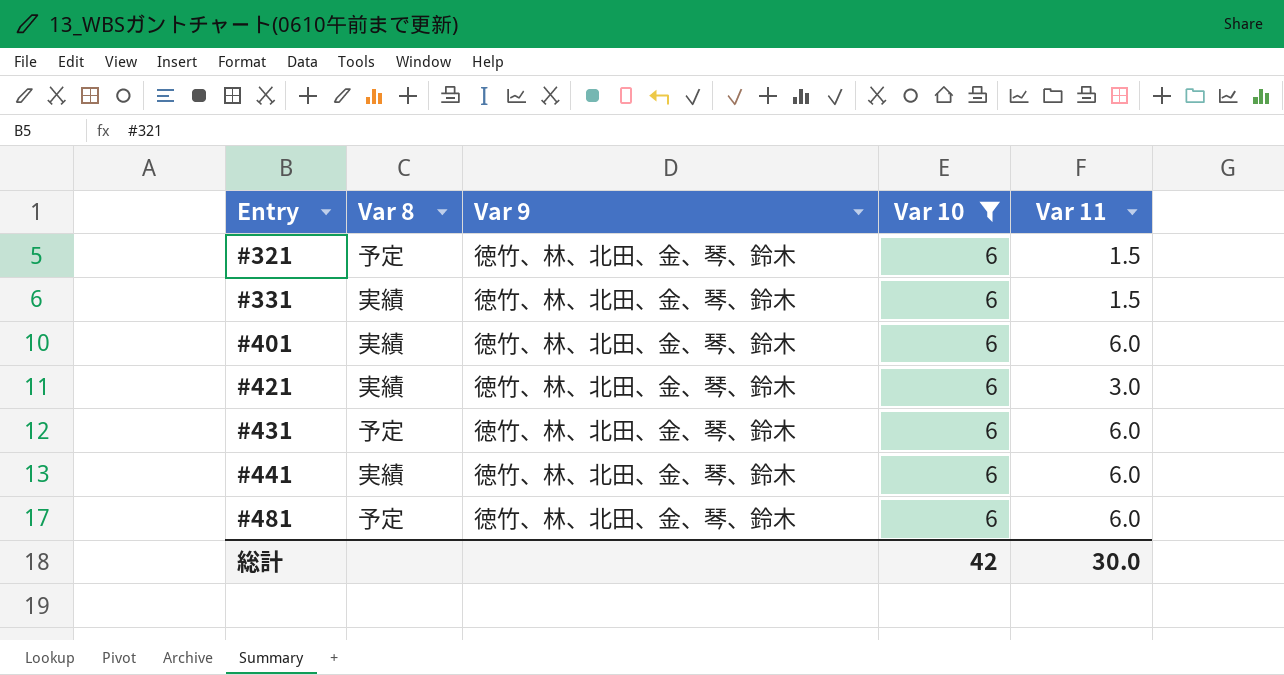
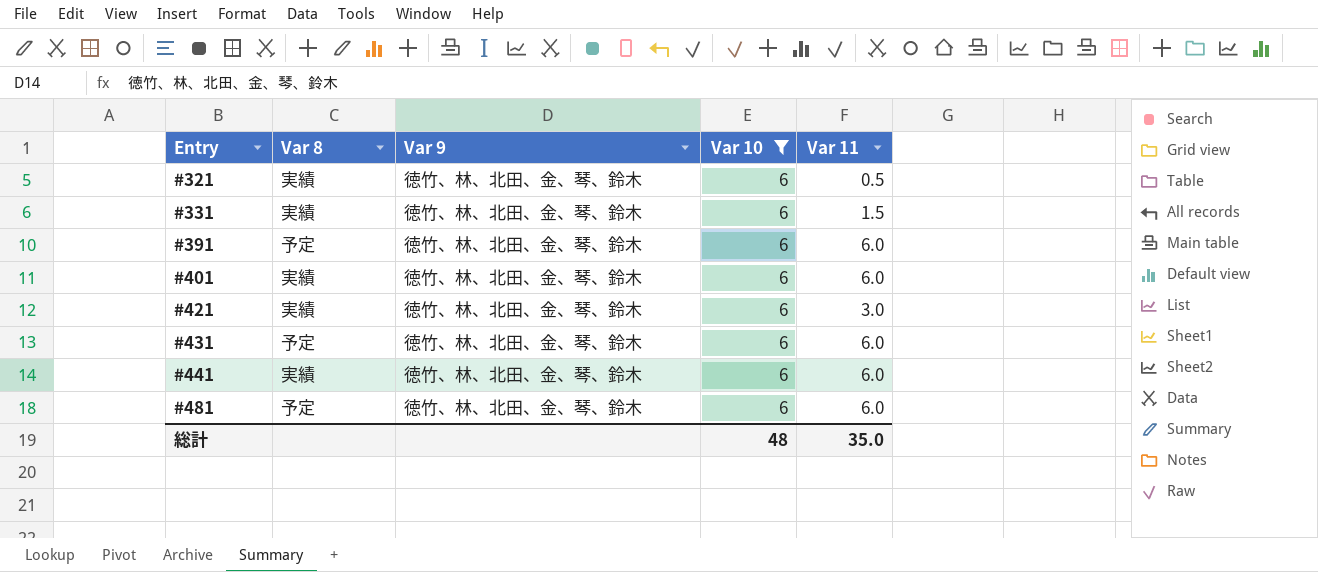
#321 | Var 8: 予定 -> 実績
#321 | Var 11: 1.5 -> 0.5
row #391: none -> 予定 | 徳竹、林、北田、金、琴、鈴木 | 6 | 6.0
総計 | Var 10: 42 -> 48
総計 | Var 11: 30.0 -> 35.0

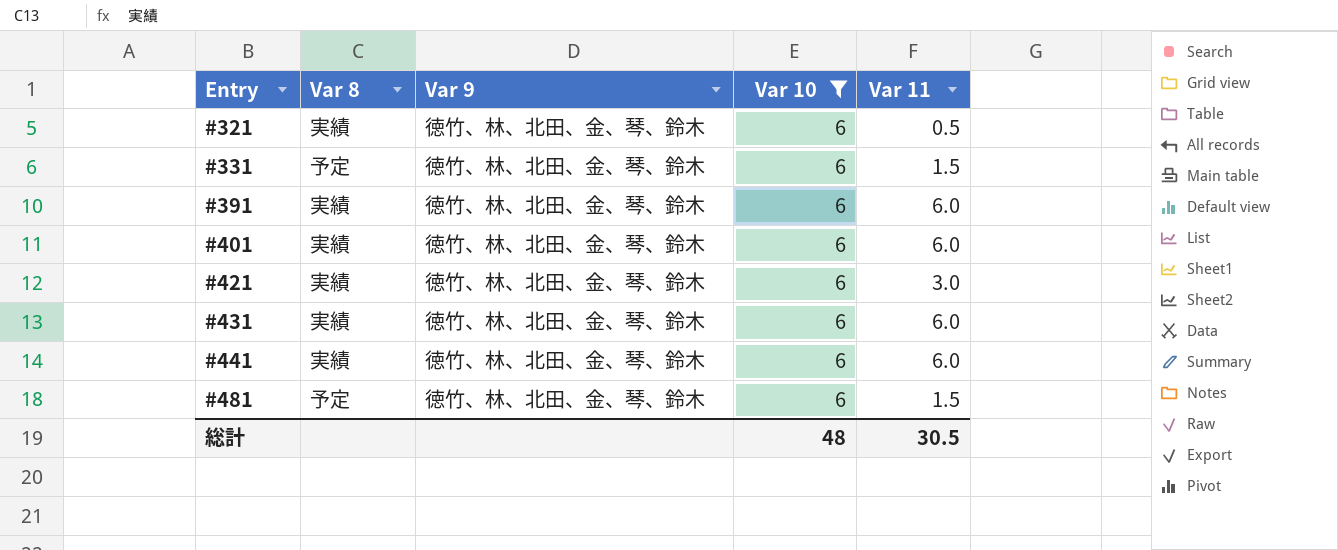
#331 | Var 8: 実績 -> 予定
#391 | Var 8: 予定 -> 実績
#431 | Var 8: 予定 -> 実績
#481 | Var 11: 6.0 -> 1.5
総計 | Var 11: 35.0 -> 30.5

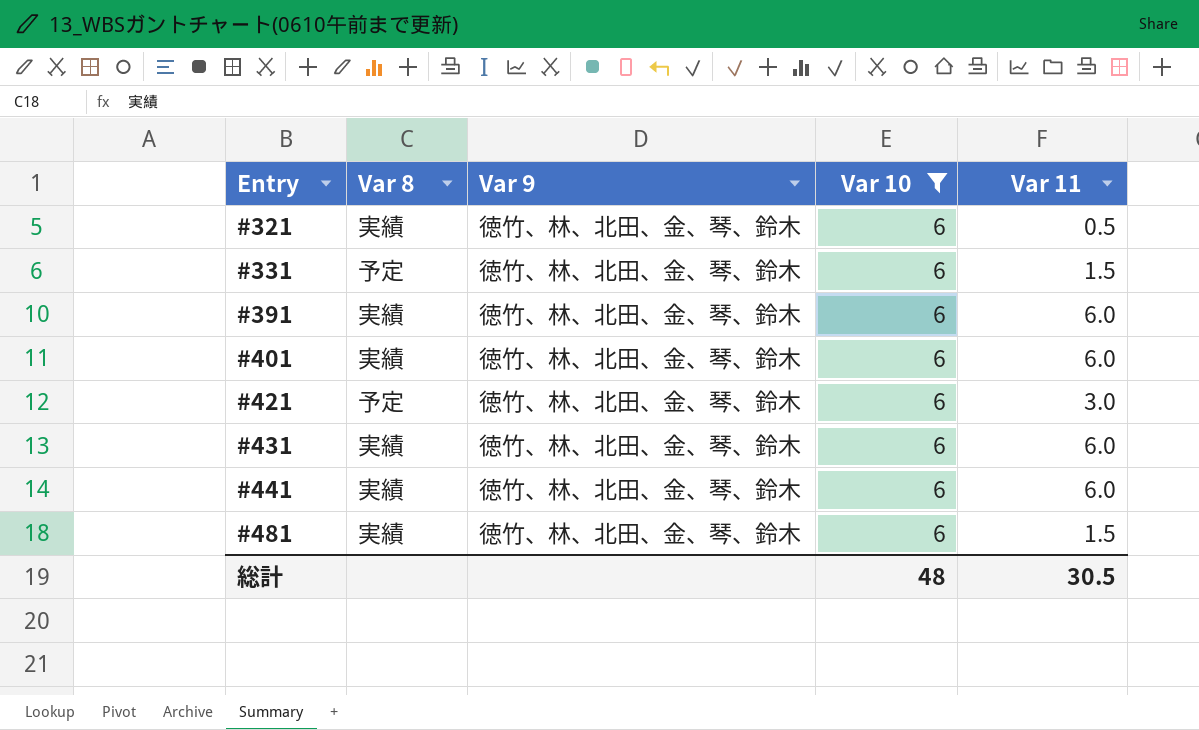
#421 | Var 8: 実績 -> 予定
#481 | Var 8: 予定 -> 実績

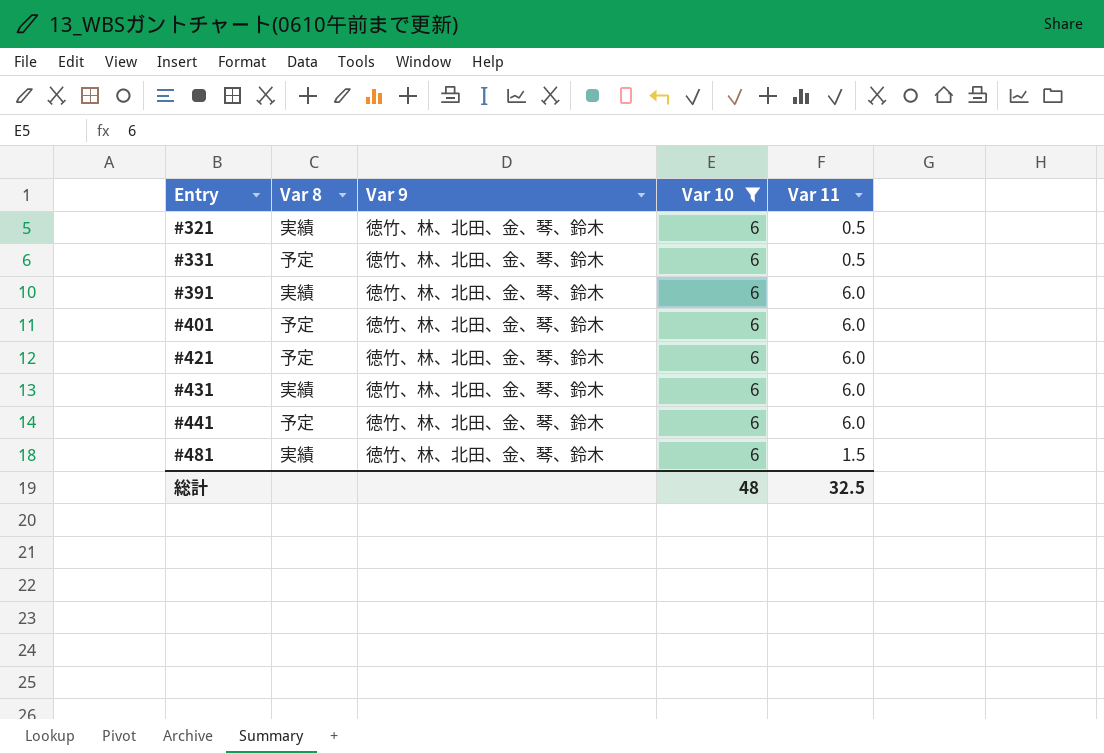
#331 | Var 11: 1.5 -> 0.5
#401 | Var 8: 実績 -> 予定
#421 | Var 11: 3.0 -> 6.0
#441 | Var 8: 実績 -> 予定
総計 | Var 11: 30.5 -> 32.5

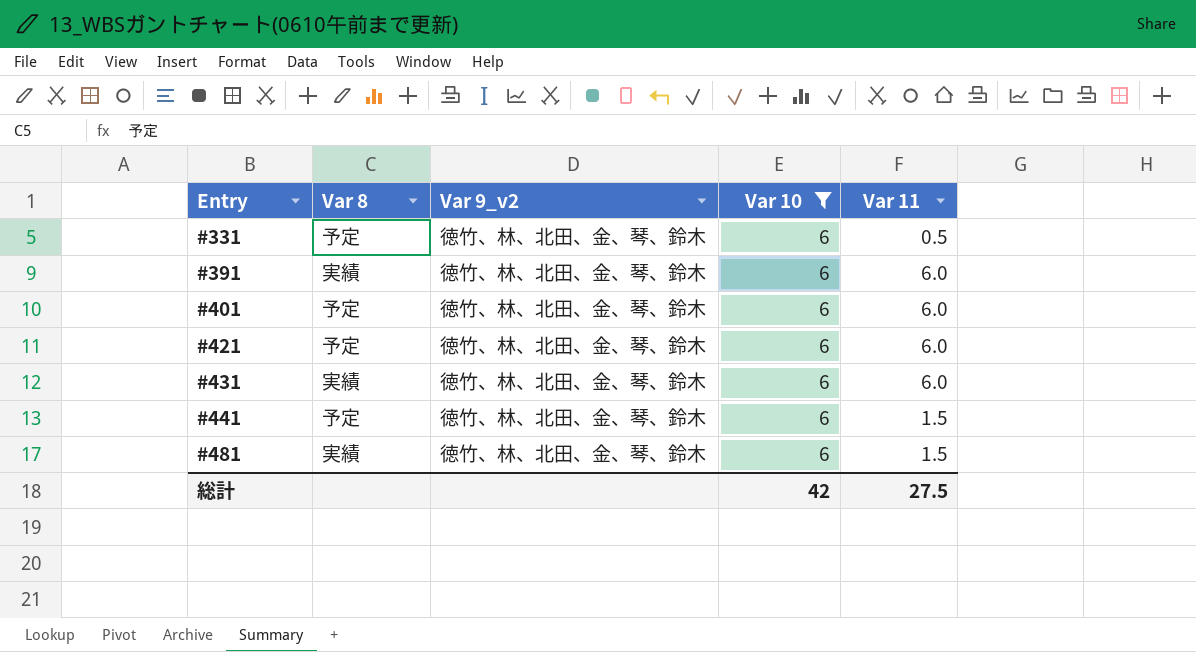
column name: Var 9 -> Var 9_v2
row #321: 実績 | 徳竹、林、北田、金、琴、鈴木 | 6 | 0.5 -> none
#441 | Var 11: 6.0 -> 1.5
総計 | Var 10: 48 -> 42
総計 | Var 11: 32.5 -> 27.5

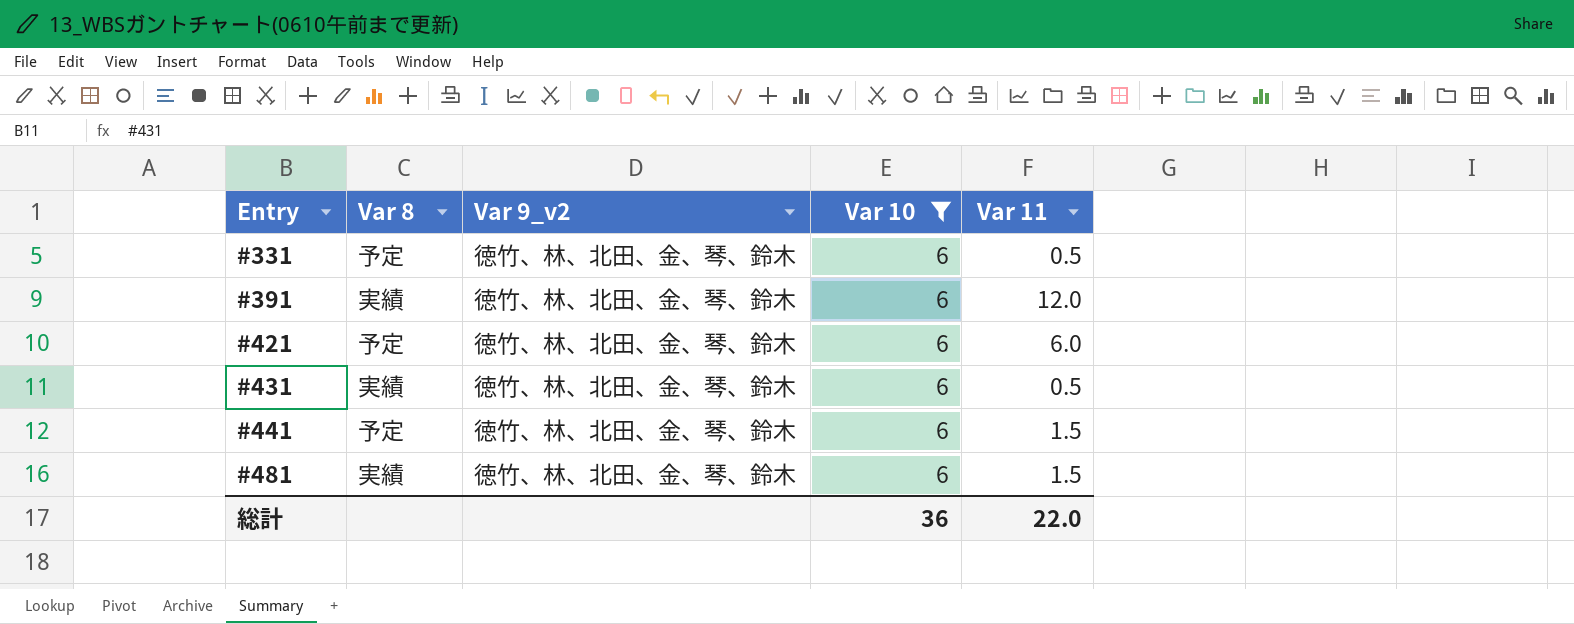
row #401: 予定 | 徳竹、林、北田、金、琴、鈴木 | 6 | 6.0 -> none
#391 | Var 11: 6.0 -> 12.0
#431 | Var 11: 6.0 -> 0.5
総計 | Var 10: 42 -> 36
総計 | Var 11: 27.5 -> 22.0

